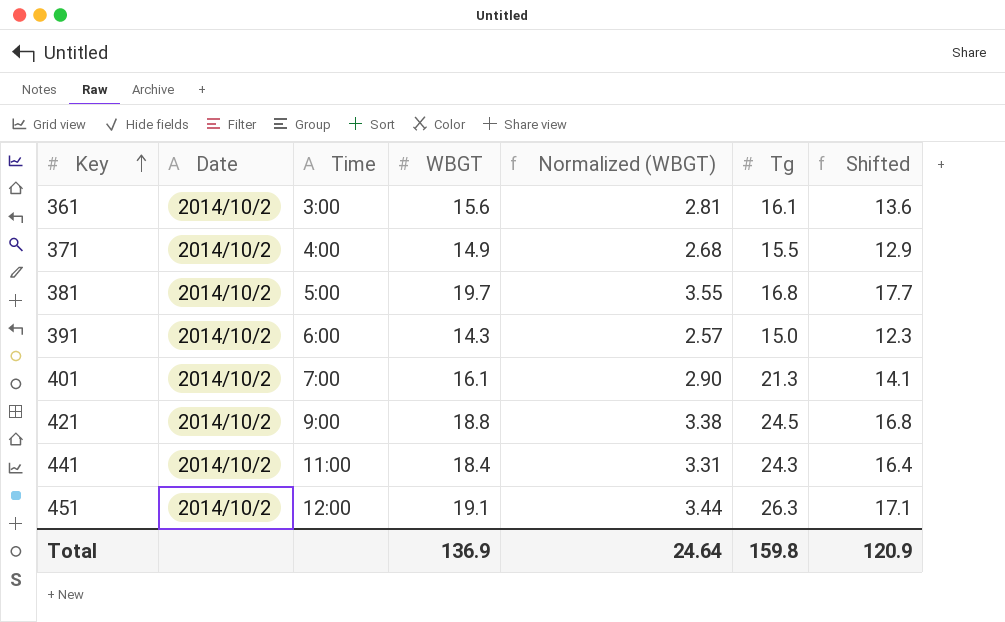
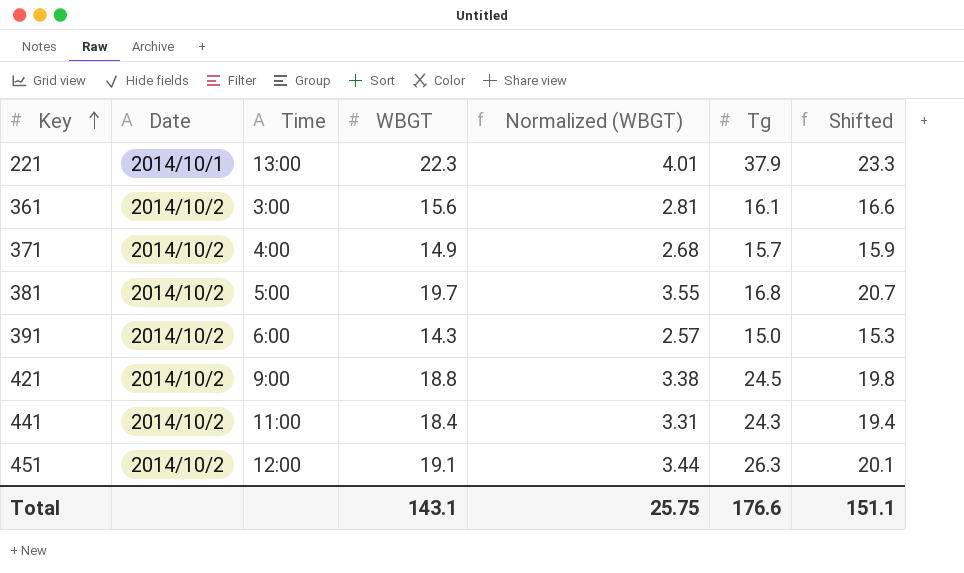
column Shifted | formula: [WBGT] - 2 -> [WBGT] + 1
row 401: 2014/10/2 | 7:00 | 16.1 | 2.90 | 21.3 | 14.1 -> none
row 221: none -> 2014/10/1 | 13:00 | 22.3 | 4.01 | 37.9 | 23.3
371 | Tg: 15.5 -> 15.7
Total | WBGT: 136.9 -> 143.1
Total | Normalized (WBGT): 24.64 -> 25.75
Total | Tg: 159.8 -> 176.6
Total | Shifted: 120.9 -> 151.1

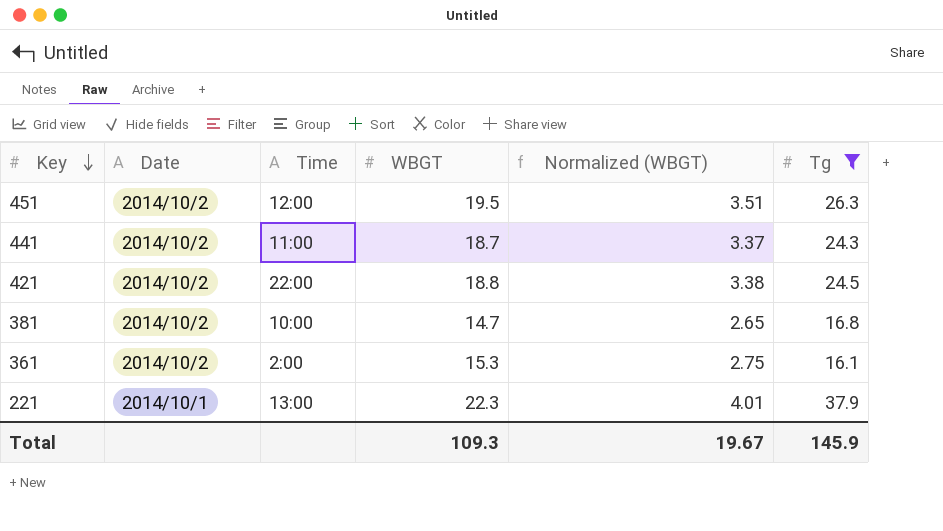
filter: none -> Tg >= 16.1
row order: Key ascending -> Key descending
column Shifted | formula: [WBGT] + 1 -> none
451 | WBGT: 19.1 -> 19.5
451 | Normalized (WBGT): 3.44 -> 3.51
441 | WBGT: 18.4 -> 18.7
441 | Normalized (WBGT): 3.31 -> 3.37
421 | Time: 9:00 -> 22:00
381 | Time: 5:00 -> 10:00
381 | WBGT: 19.7 -> 14.7
381 | Normalized (WBGT): 3.55 -> 2.65
361 | Time: 3:00 -> 2:00
361 | WBGT: 15.6 -> 15.3
361 | Normalized (WBGT): 2.81 -> 2.75
Total | WBGT: 143.1 -> 109.3
Total | Normalized (WBGT): 25.75 -> 19.67
Total | Tg: 176.6 -> 145.9

